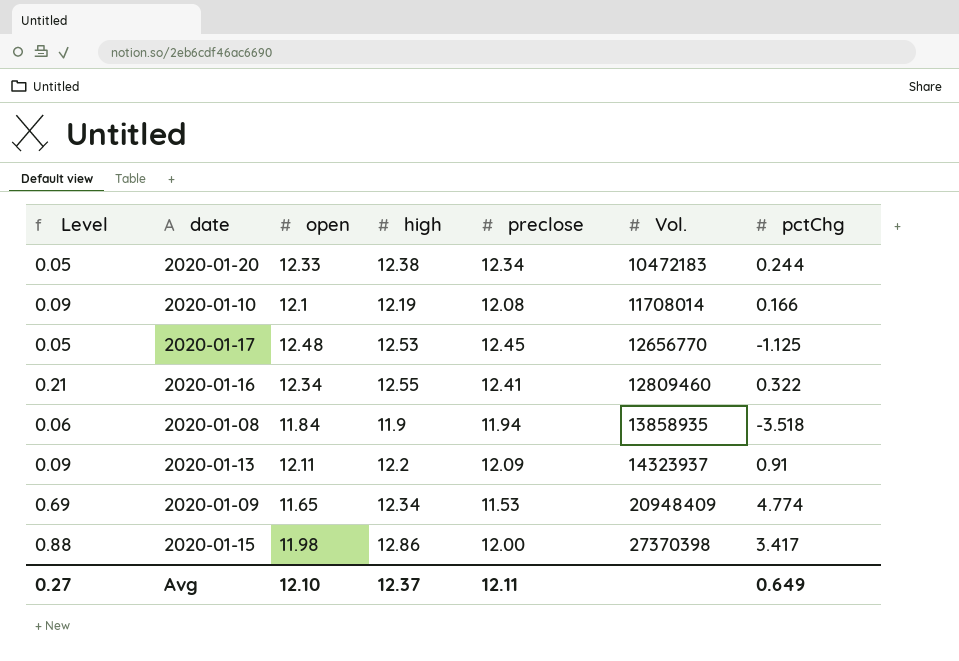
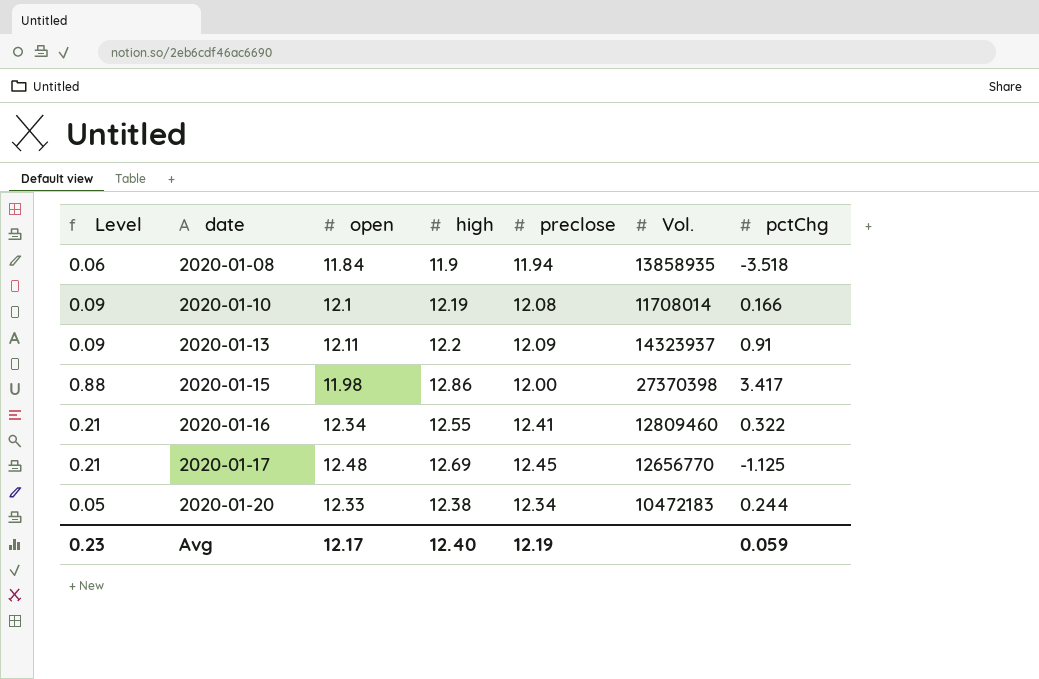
row order: Vol. ascending -> date ascending
row 2020-01-09: 0.69 | 11.65 | 12.34 | 11.53 | 20948409 | 4.774 -> none
2020-01-17 | Level: 0.05 -> 0.21
2020-01-17 | high: 12.53 -> 12.69
Avg | Level: 0.27 -> 0.23
Avg | open: 12.10 -> 12.17
Avg | high: 12.37 -> 12.40
Avg | preclose: 12.11 -> 12.19
Avg | pctChg: 0.649 -> 0.059

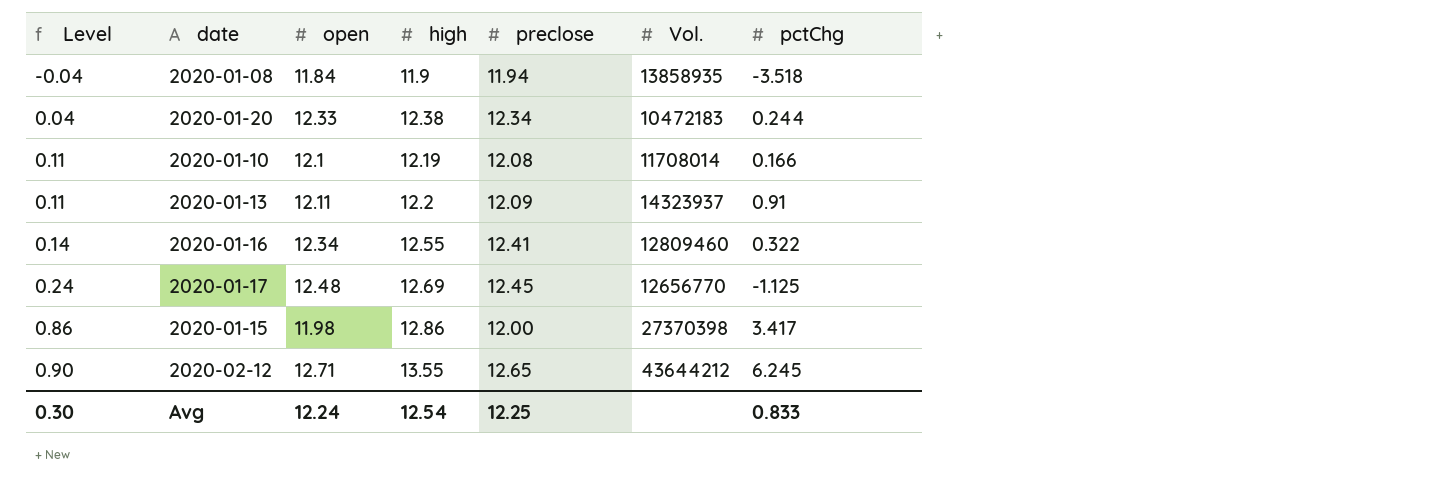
row order: date ascending -> Level ascending
column Level | formula: [high] - [open] -> [high] - [preclose]
row 2020-02-12: none -> 0.90 | 12.71 | 13.55 | 12.65 | 43644212 | 6.245
Avg | Level: 0.23 -> 0.30
Avg | open: 12.17 -> 12.24
Avg | high: 12.40 -> 12.54
Avg | preclose: 12.19 -> 12.25
Avg | pctChg: 0.059 -> 0.833

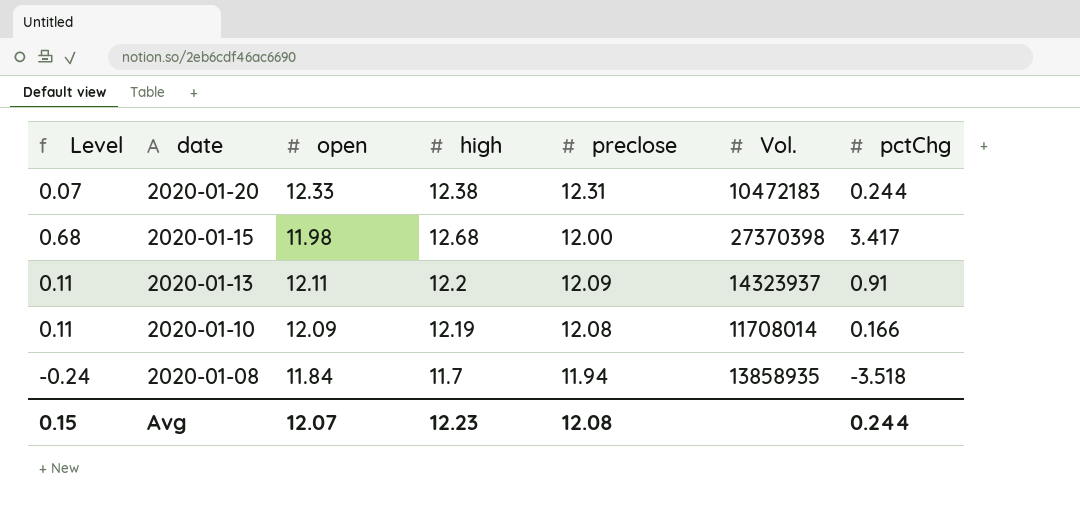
row order: Level ascending -> date descending
row 2020-01-16: 0.14 | 12.34 | 12.55 | 12.41 | 12809460 | 0.322 -> none
row 2020-01-17: 0.24 | 12.48 | 12.69 | 12.45 | 12656770 | -1.125 -> none
row 2020-02-12: 0.90 | 12.71 | 13.55 | 12.65 | 43644212 | 6.245 -> none
2020-01-20 | Level: 0.04 -> 0.07
2020-01-20 | preclose: 12.34 -> 12.31
2020-01-15 | Level: 0.86 -> 0.68
2020-01-15 | high: 12.86 -> 12.68
2020-01-10 | open: 12.1 -> 12.09
2020-01-08 | Level: -0.04 -> -0.24
2020-01-08 | high: 11.9 -> 11.7
Avg | Level: 0.30 -> 0.15
Avg | open: 12.24 -> 12.07
Avg | high: 12.54 -> 12.23
Avg | preclose: 12.25 -> 12.08
Avg | pctChg: 0.833 -> 0.244

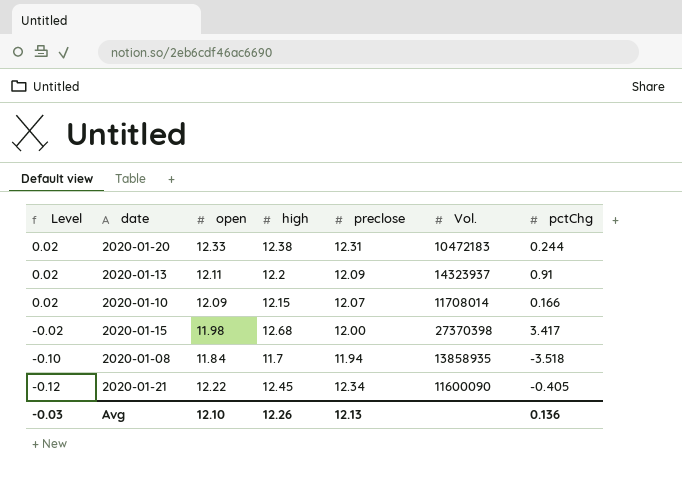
row order: date descending -> Level descending
column Level | formula: [high] - [preclose] -> [open] - [preclose]
2020-01-10 | high: 12.19 -> 12.15
2020-01-10 | preclose: 12.08 -> 12.07
row 2020-01-21: none -> -0.12 | 12.22 | 12.45 | 12.34 | 11600090 | -0.405
Avg | Level: 0.15 -> -0.03
Avg | open: 12.07 -> 12.10
Avg | high: 12.23 -> 12.26
Avg | preclose: 12.08 -> 12.13
Avg | pctChg: 0.244 -> 0.136

